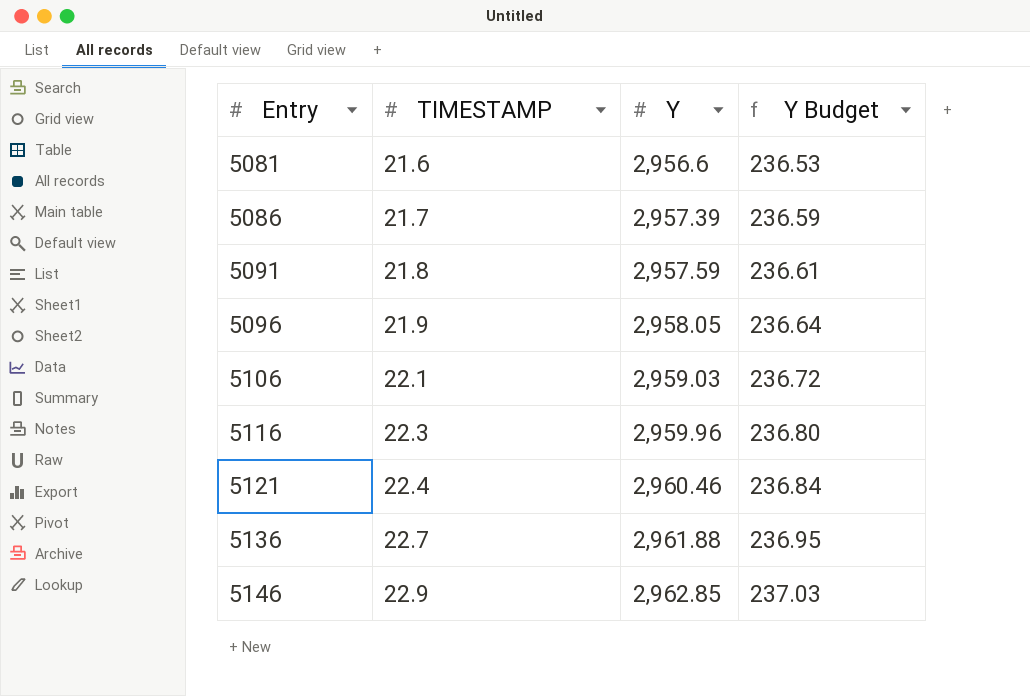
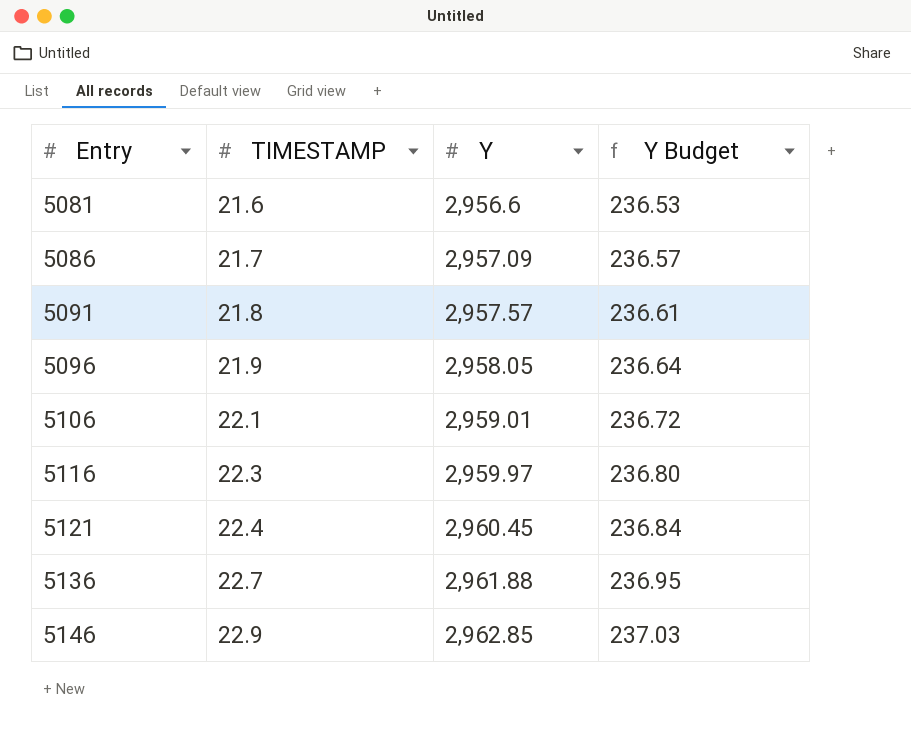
5086 | Y: 2,957.39 -> 2,957.09
5086 | Y Budget: 236.59 -> 236.57
5091 | Y: 2,957.59 -> 2,957.57
5106 | Y: 2,959.03 -> 2,959.01
5116 | Y: 2,959.96 -> 2,959.97
5121 | Y: 2,960.46 -> 2,960.45

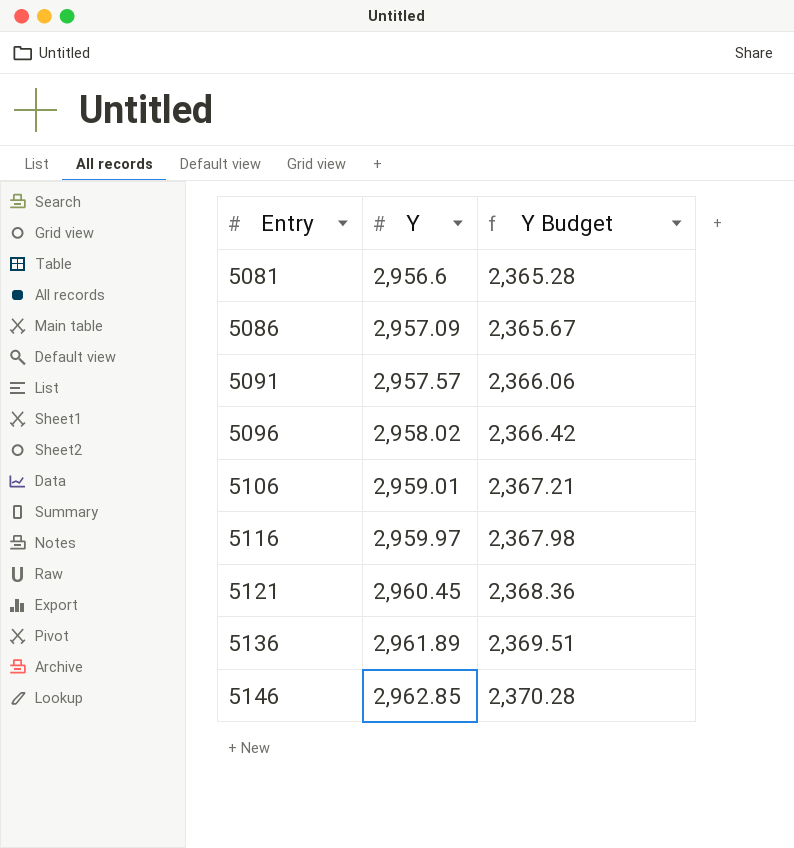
column TIMESTAMP | position: 2 -> none
column Y Budget | formula: [Y] * 0.08 -> [Y] * 0.8
5096 | Y: 2,958.05 -> 2,958.02
5136 | Y: 2,961.88 -> 2,961.89

